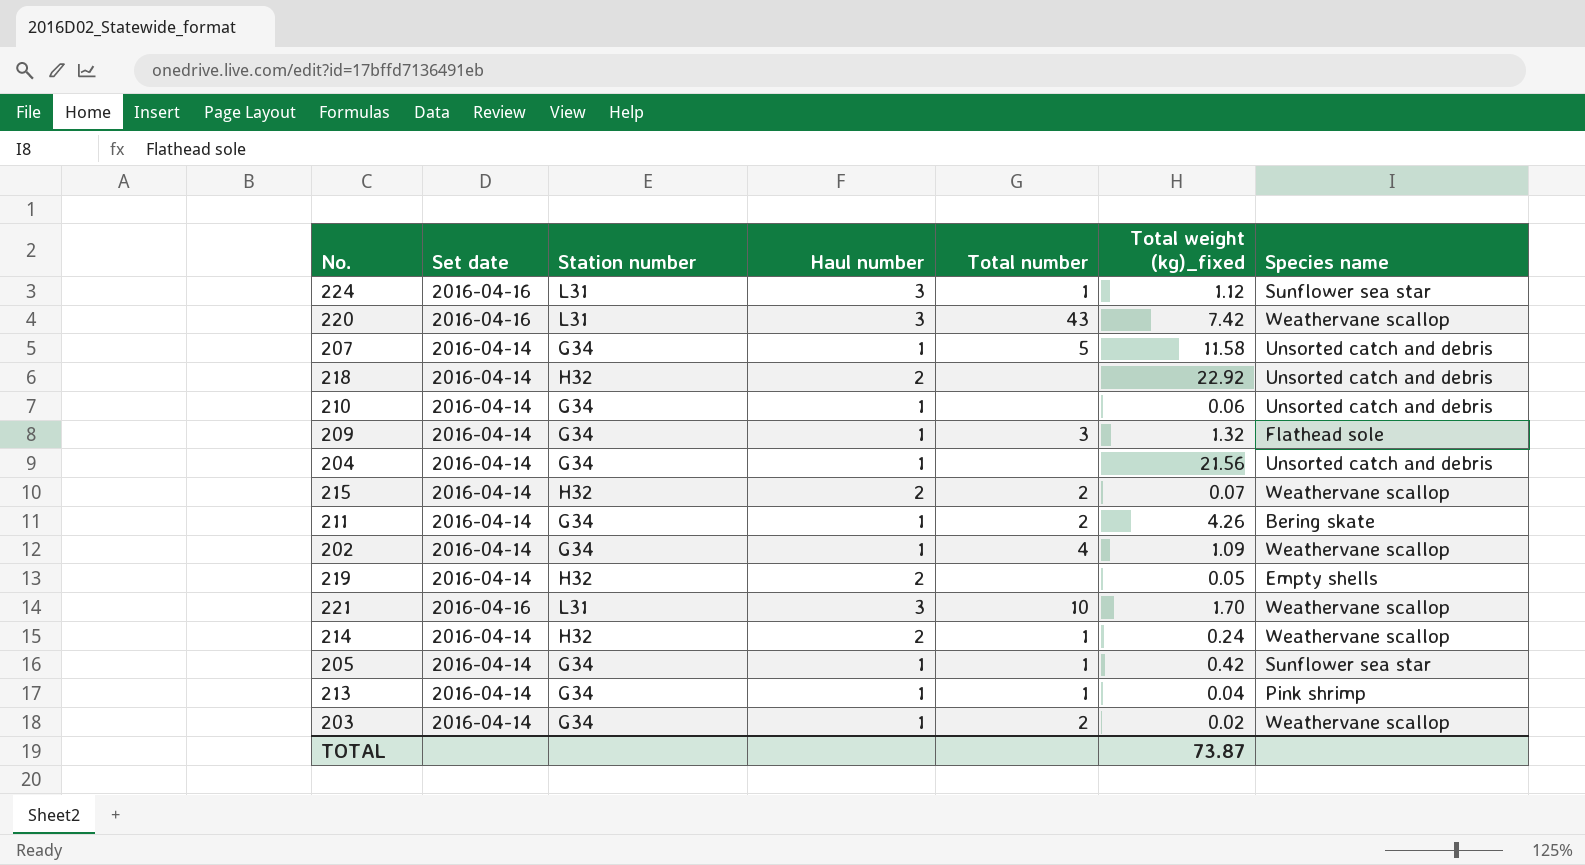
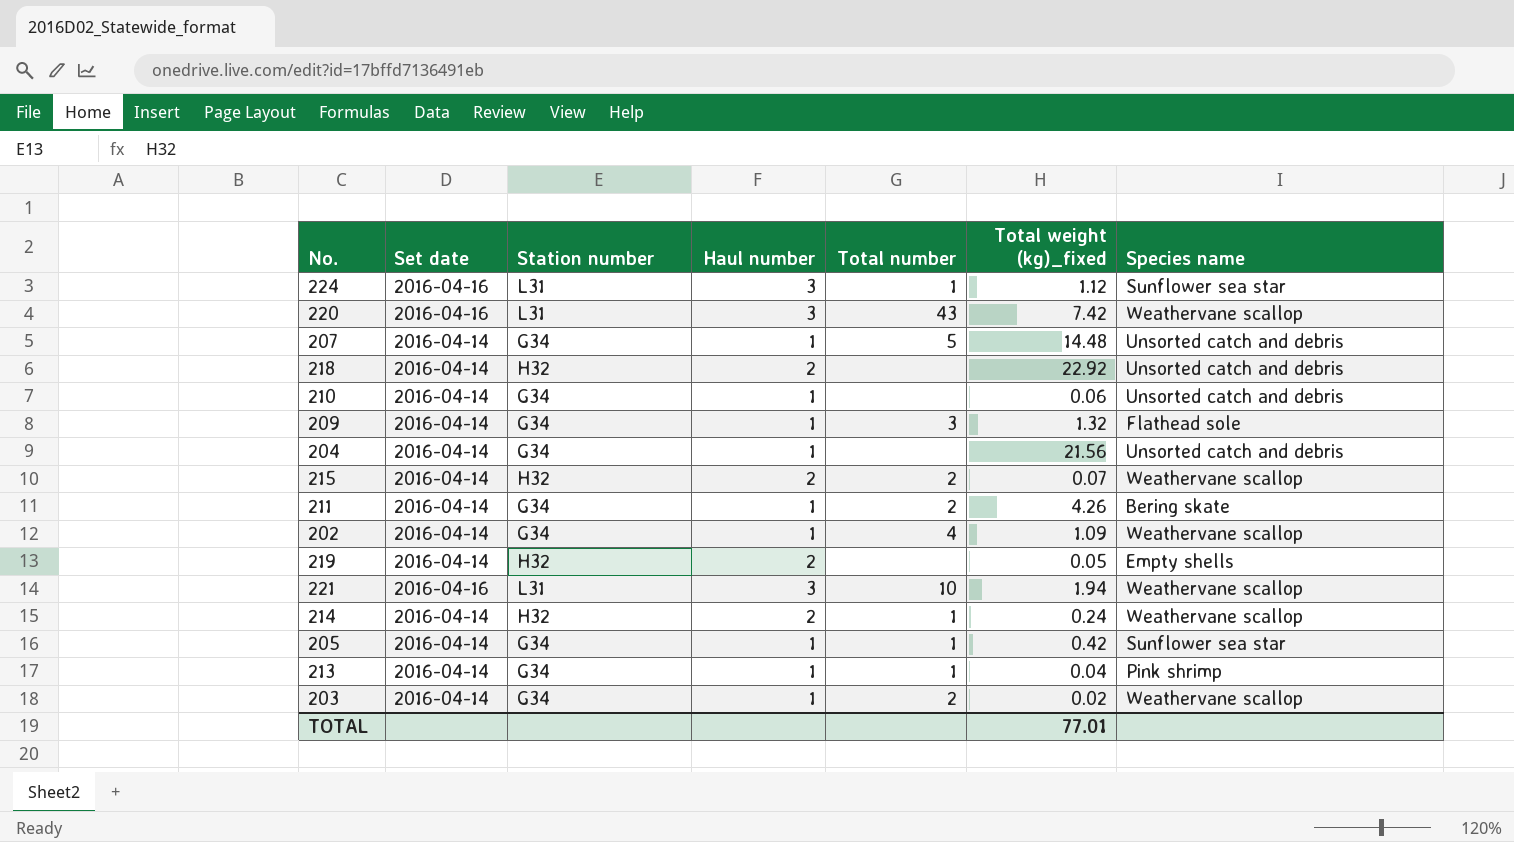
207 | Total weight (kg)_fixed: 11.58 -> 14.48
221 | Total weight (kg)_fixed: 1.70 -> 1.94
TOTAL | Total weight (kg)_fixed: 73.87 -> 77.01

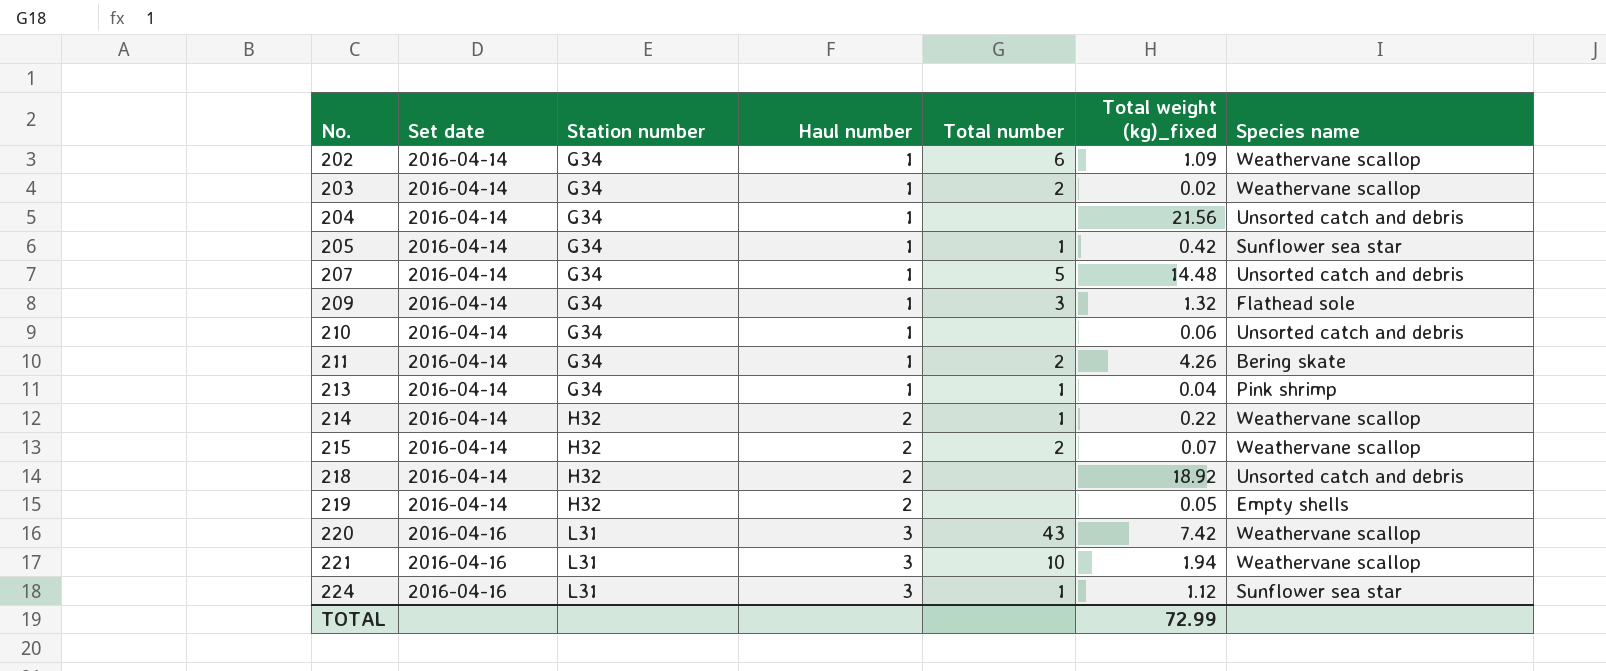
row order: none -> No. ascending
202 | Total number: 4 -> 6
214 | Total weight (kg)_fixed: 0.24 -> 0.22
218 | Total weight (kg)_fixed: 22.92 -> 18.92
TOTAL | Total weight (kg)_fixed: 77.01 -> 72.99

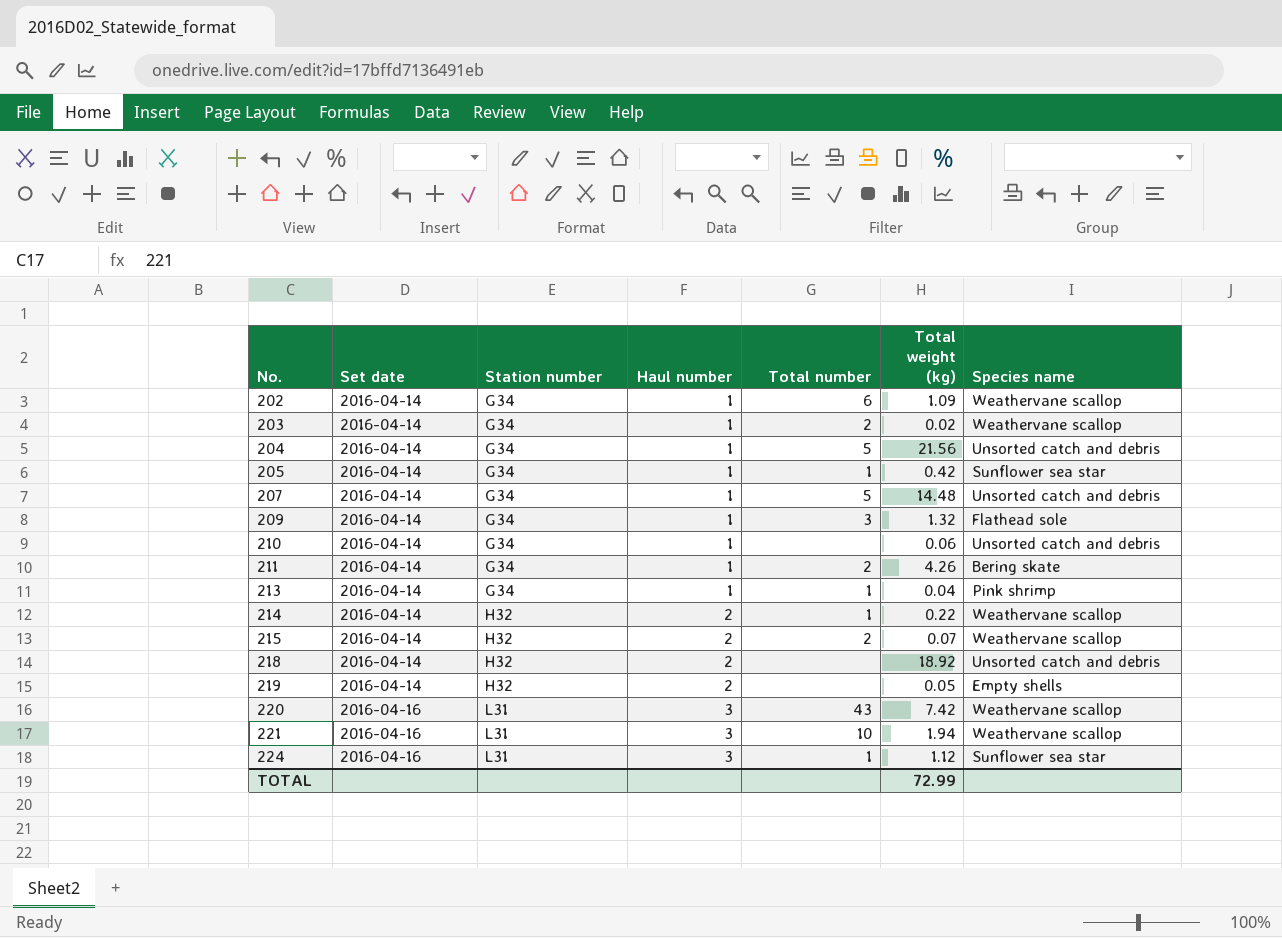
column name: Total weight (kg)_fixed -> Total weight (kg)
204 | Total number: none -> 5

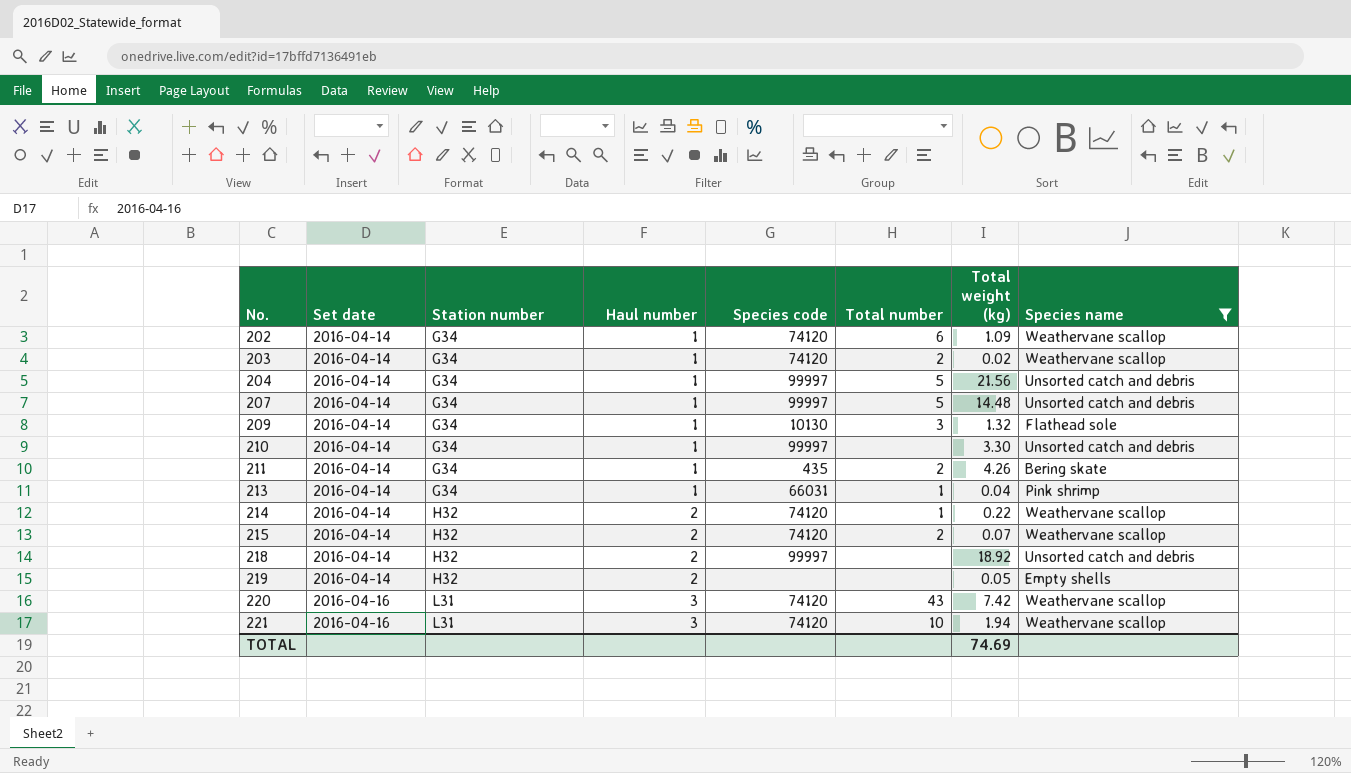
filter: none -> Species name != Sunflower sea star
column Species code | position: none -> 5
210 | Total weight (kg): 0.06 -> 3.30
TOTAL | Total weight (kg): 72.99 -> 74.69

